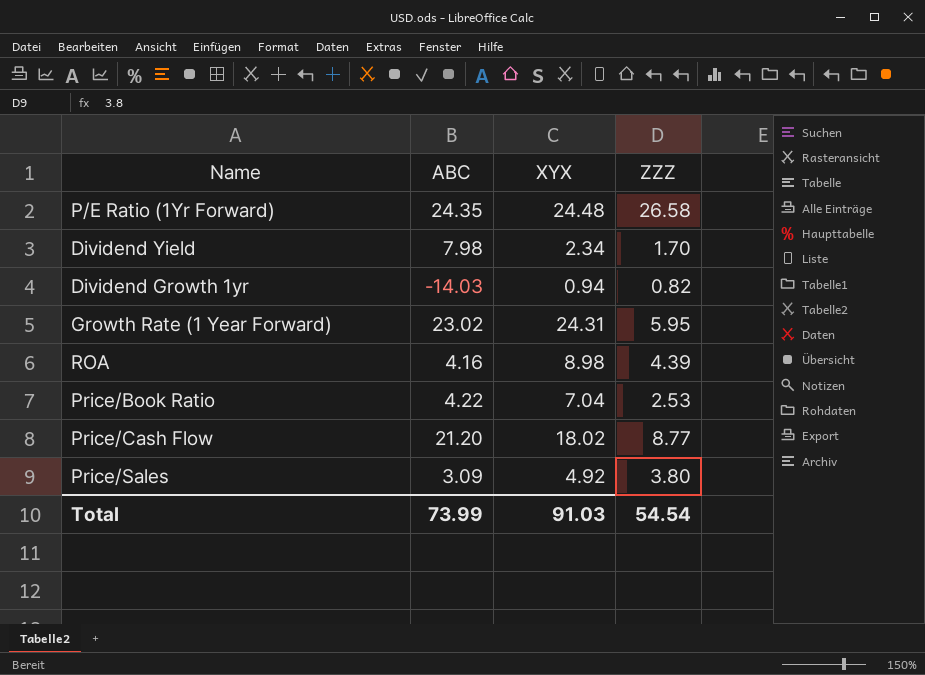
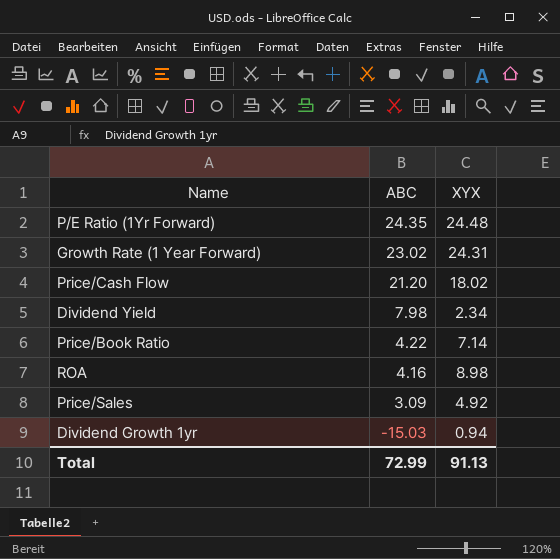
row order: none -> ABC descending
column ZZZ | position: 4 -> none
Price/Book Ratio | XYX: 7.04 -> 7.14
Dividend Growth 1yr | ABC: -14.03 -> -15.03
Total | ABC: 73.99 -> 72.99
Total | XYX: 91.03 -> 91.13

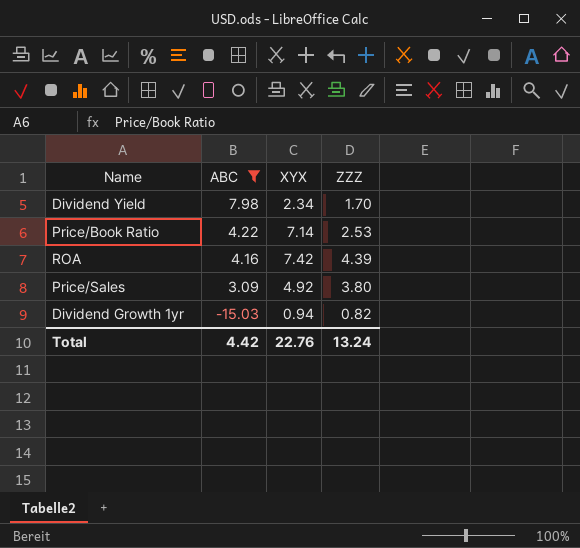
filter: none -> ABC <= 7.98
column ZZZ | position: none -> 4
ROA | XYX: 8.98 -> 7.42
Total | ABC: 72.99 -> 4.42
Total | XYX: 91.13 -> 22.76

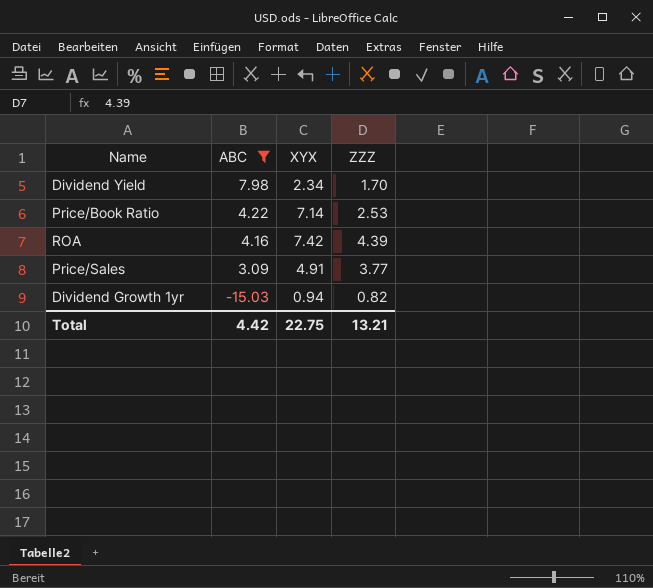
Price/Sales | XYX: 4.92 -> 4.91
Price/Sales | ZZZ: 3.80 -> 3.77
Total | XYX: 22.76 -> 22.75
Total | ZZZ: 13.24 -> 13.21

